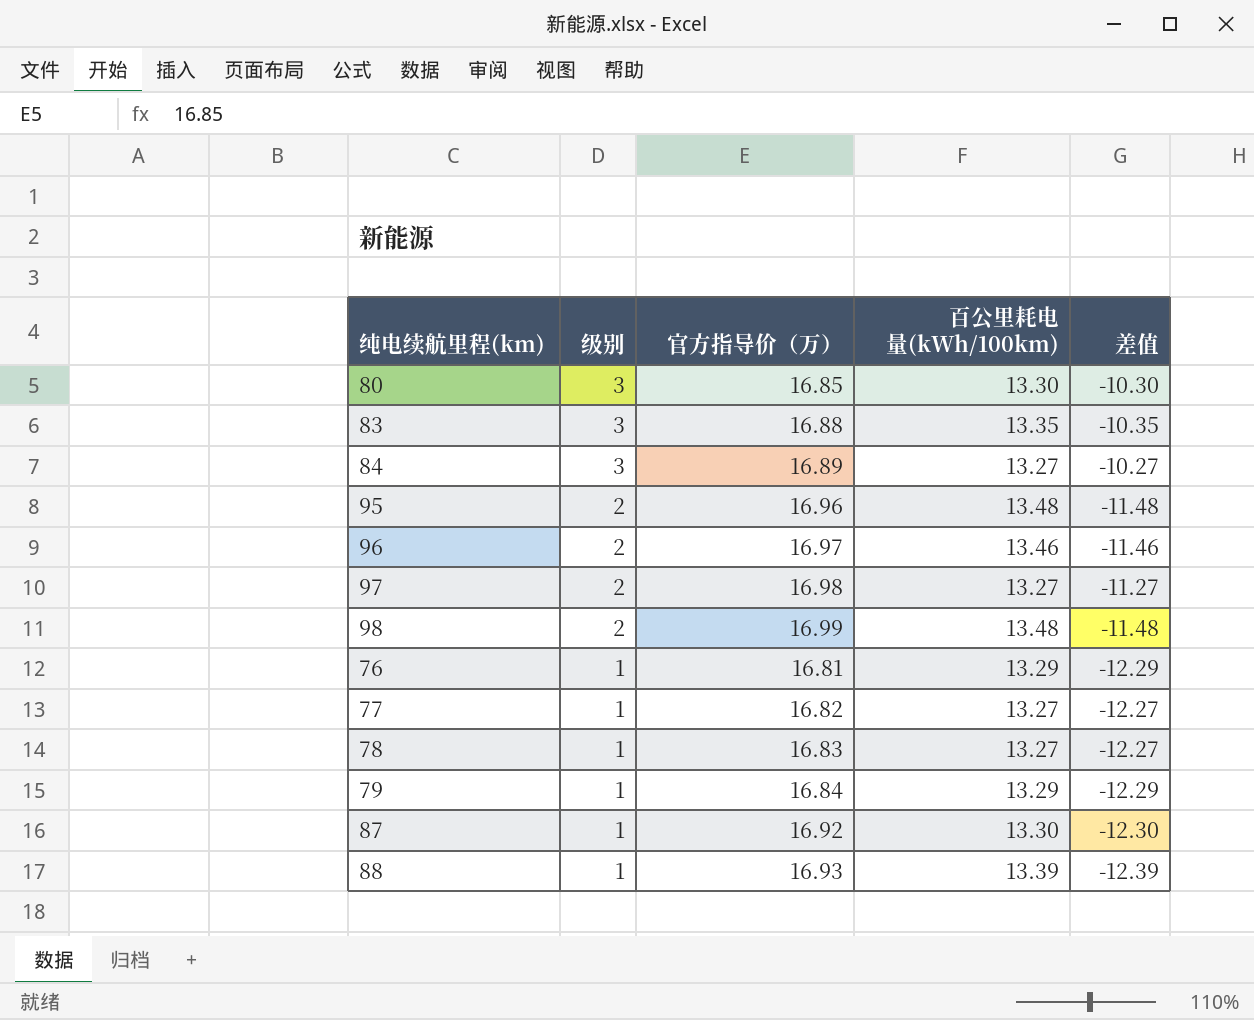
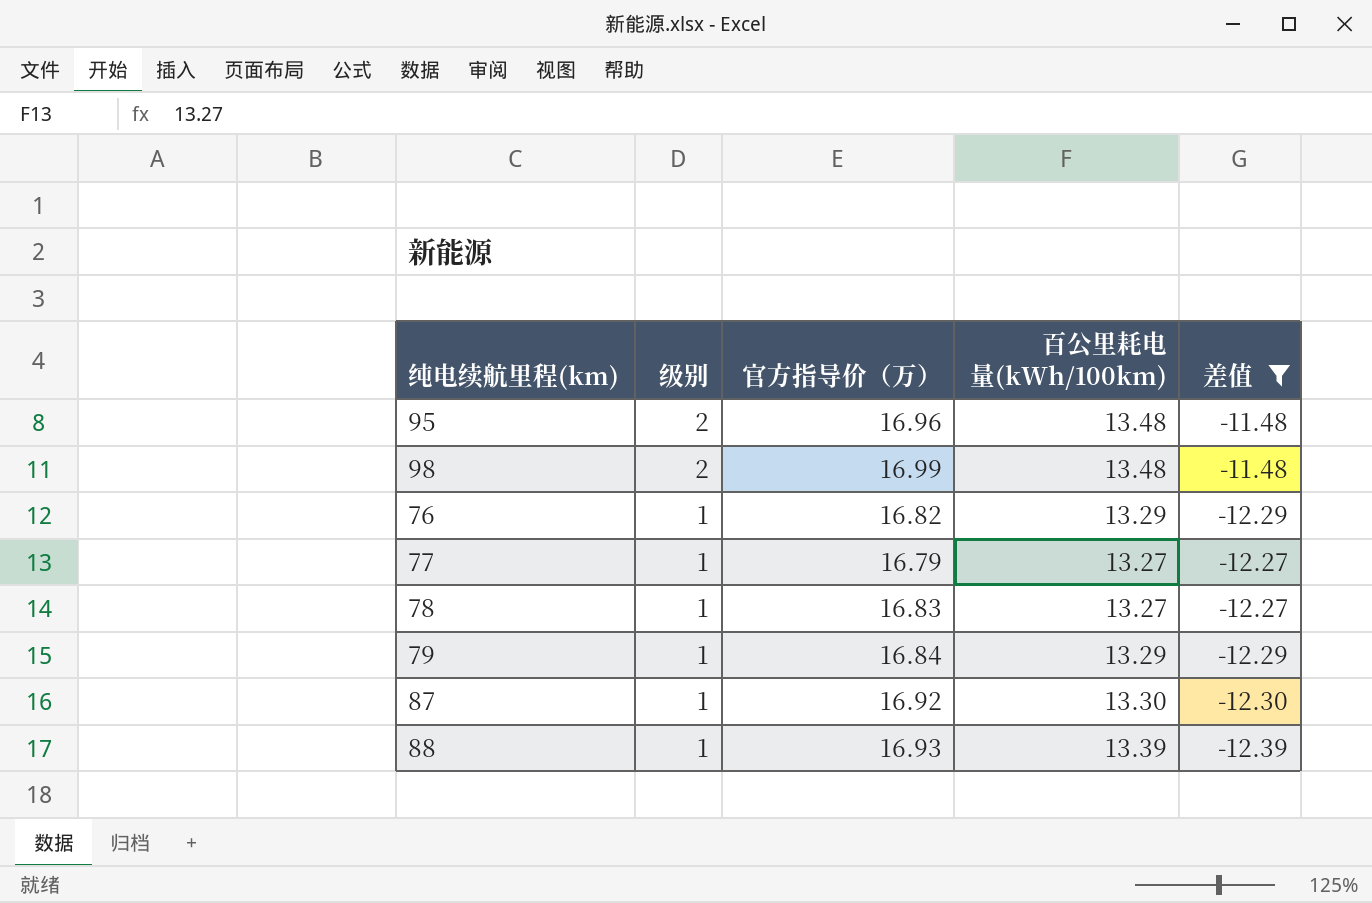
filter: none -> 差值 <= -11.48
76 | 官方指导价（万）: 16.81 -> 16.82
77 | 官方指导价（万）: 16.82 -> 16.79

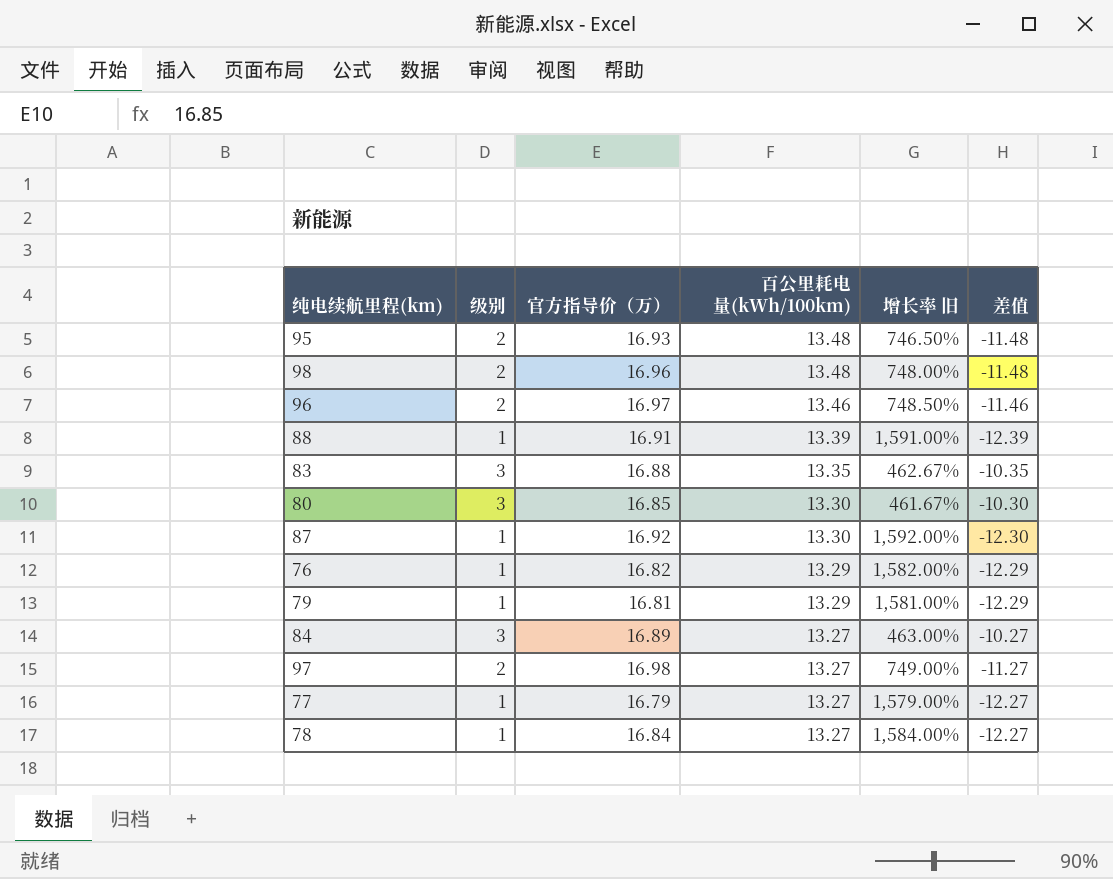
filter: 差值 <= -11.48 -> none
row order: 级别 descending -> 百公里耗电量(kWh/100km) descending
column 增长率 旧 | formula: none -> ([官方指导价（万）] - [级别]) / [级别]
95 | 官方指导价（万）: 16.96 -> 16.93
98 | 官方指导价（万）: 16.99 -> 16.96
88 | 官方指导价（万）: 16.93 -> 16.91
79 | 官方指导价（万）: 16.84 -> 16.81
78 | 官方指导价（万）: 16.83 -> 16.84

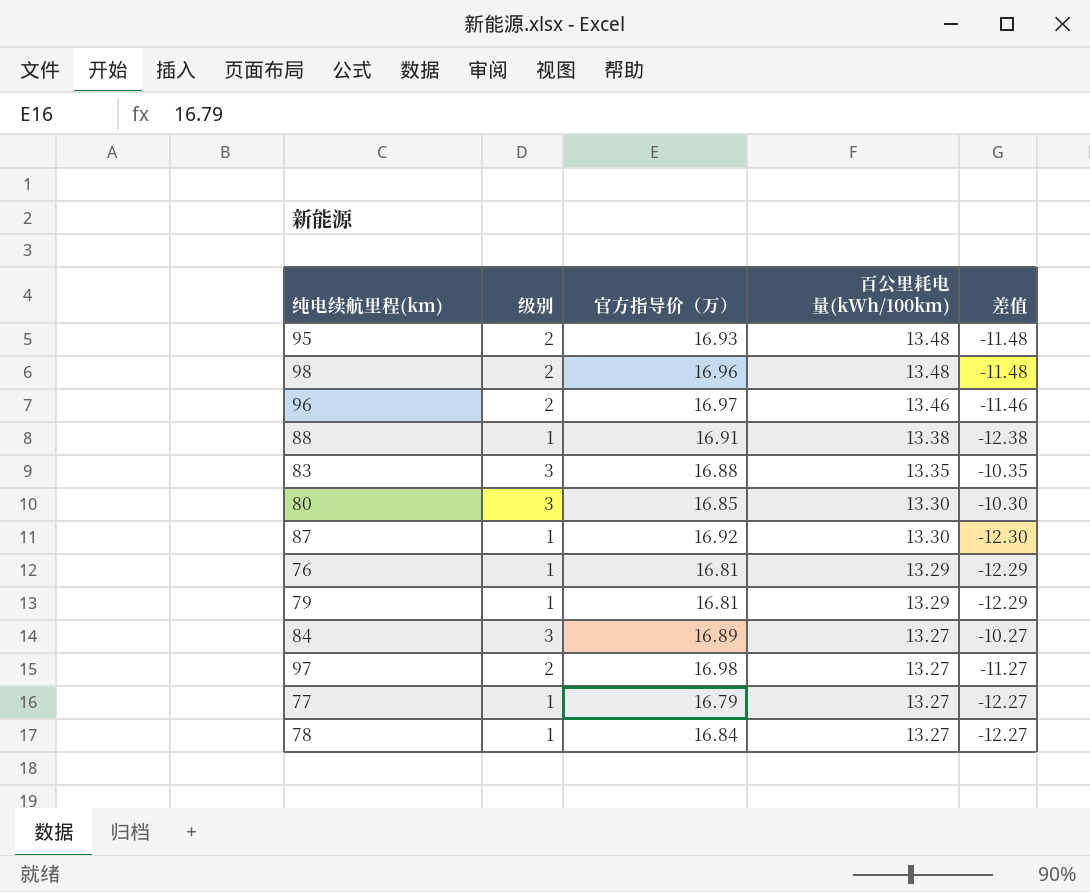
column 增长率 旧 | formula: ([官方指导价（万）] - [级别]) / [级别] -> none
88 | 百公里耗电量(kWh/100km): 13.39 -> 13.38
88 | 差值: -12.39 -> -12.38
76 | 官方指导价（万）: 16.82 -> 16.81

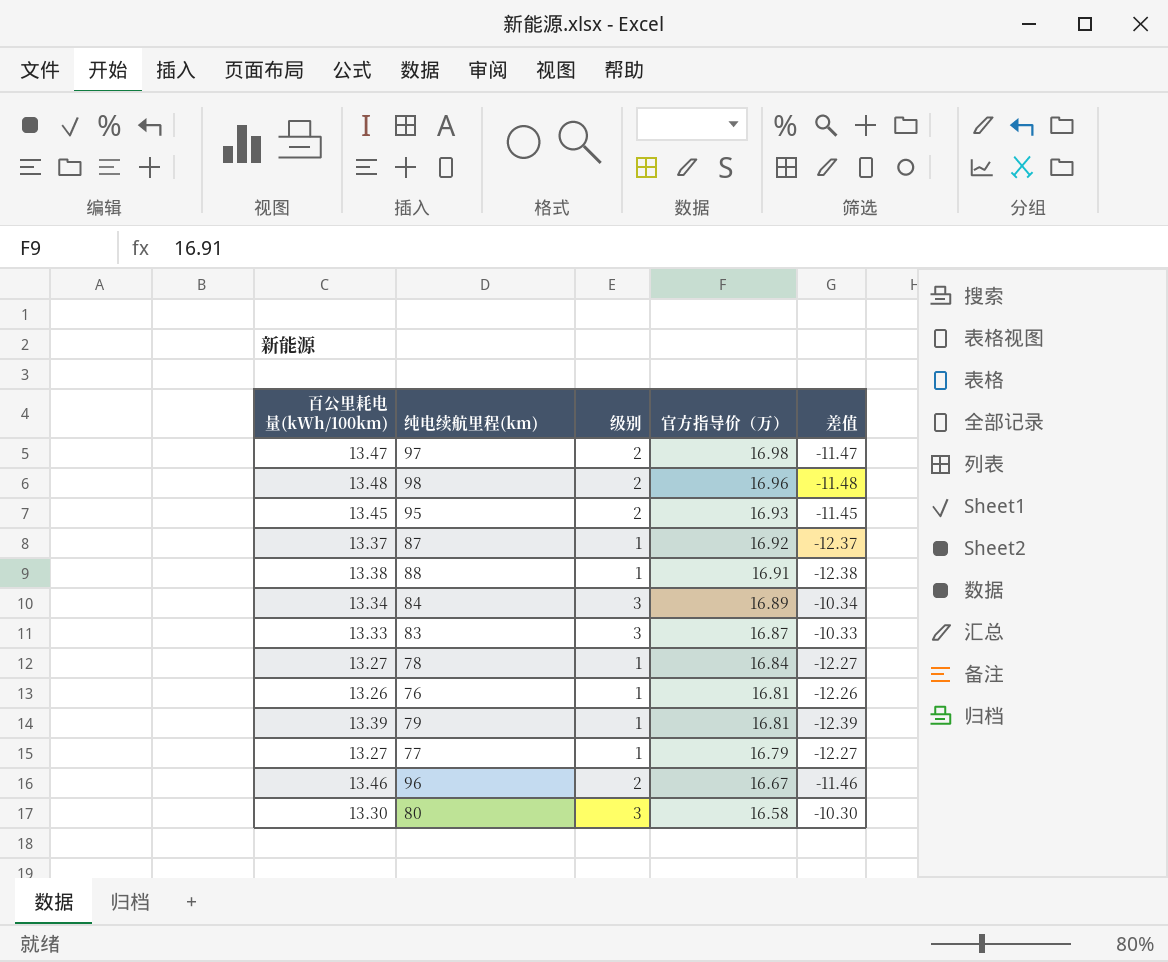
row order: 百公里耗电量(kWh/100km) descending -> 官方指导价（万） descending
column 百公里耗电量(kWh/100km) | position: 4 -> 1
97 | 百公里耗电量(kWh/100km): 13.27 -> 13.47
97 | 差值: -11.27 -> -11.47
95 | 百公里耗电量(kWh/100km): 13.48 -> 13.45
95 | 差值: -11.48 -> -11.45
87 | 百公里耗电量(kWh/100km): 13.30 -> 13.37
87 | 差值: -12.30 -> -12.37
84 | 百公里耗电量(kWh/100km): 13.27 -> 13.34
84 | 差值: -10.27 -> -10.34
83 | 百公里耗电量(kWh/100km): 13.35 -> 13.33
83 | 官方指导价（万）: 16.88 -> 16.87
83 | 差值: -10.35 -> -10.33
76 | 百公里耗电量(kWh/100km): 13.29 -> 13.26
76 | 差值: -12.29 -> -12.26
79 | 百公里耗电量(kWh/100km): 13.29 -> 13.39
79 | 差值: -12.29 -> -12.39
96 | 官方指导价（万）: 16.97 -> 16.67
80 | 官方指导价（万）: 16.85 -> 16.58

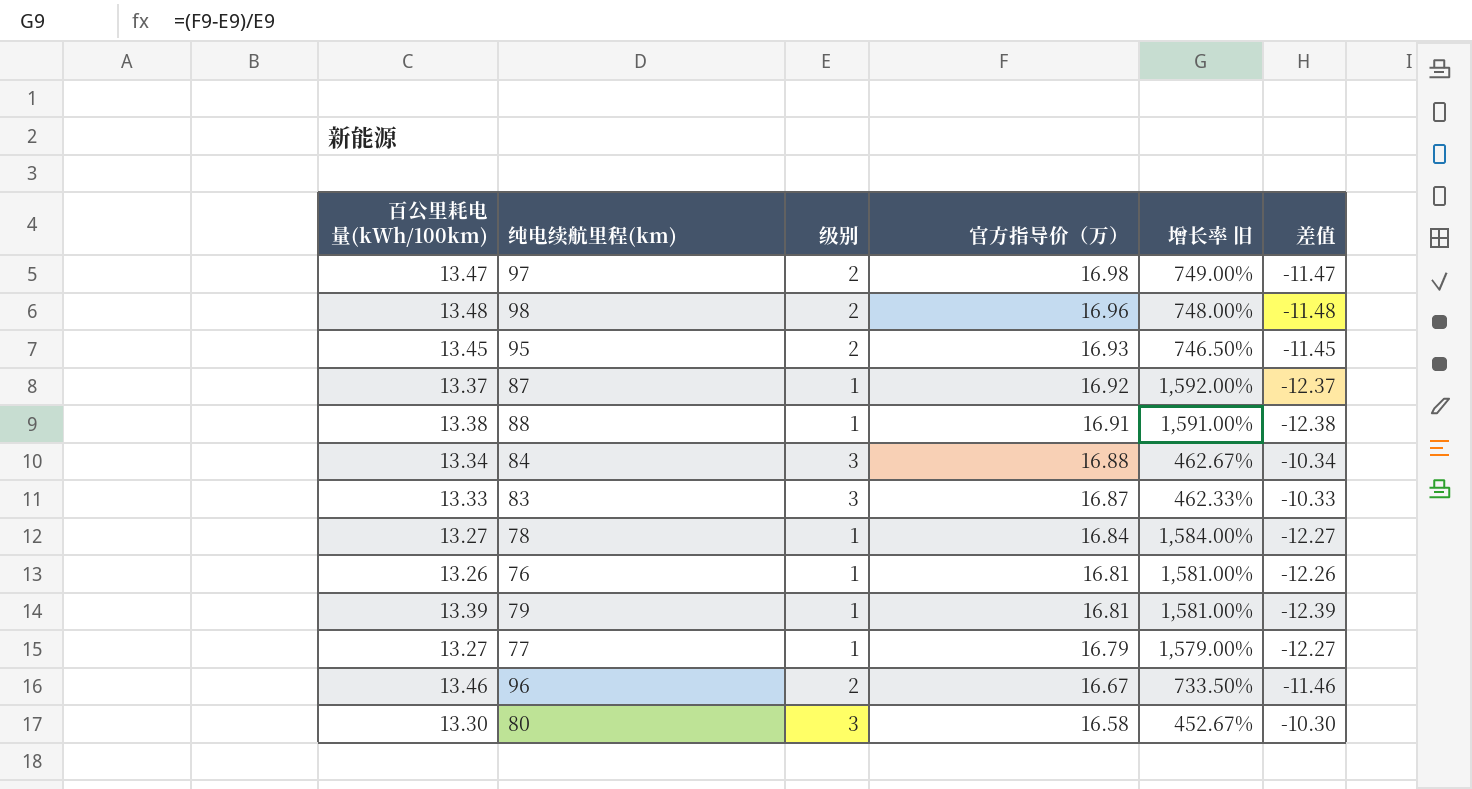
column 增长率 旧 | formula: none -> ([官方指导价（万）] - [级别]) / [级别]
84 | 官方指导价（万）: 16.89 -> 16.88

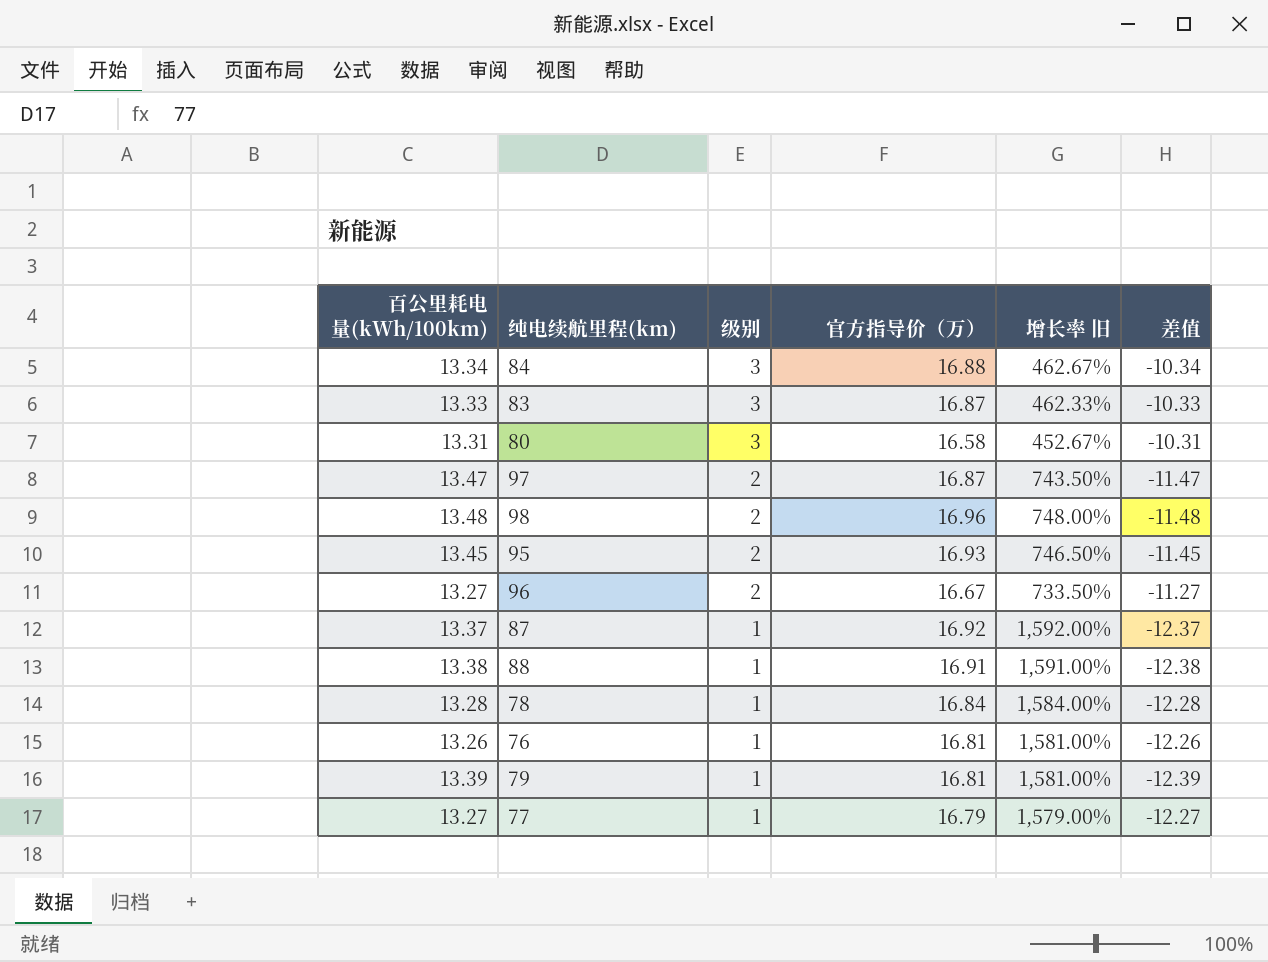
row order: 官方指导价（万） descending -> 级别 descending
80 | 百公里耗电量(kWh/100km): 13.30 -> 13.31
80 | 差值: -10.30 -> -10.31
97 | 官方指导价（万）: 16.98 -> 16.87
97 | 增长率 旧: 749.00% -> 743.50%
96 | 百公里耗电量(kWh/100km): 13.46 -> 13.27
96 | 差值: -11.46 -> -11.27
78 | 百公里耗电量(kWh/100km): 13.27 -> 13.28
78 | 差值: -12.27 -> -12.28

